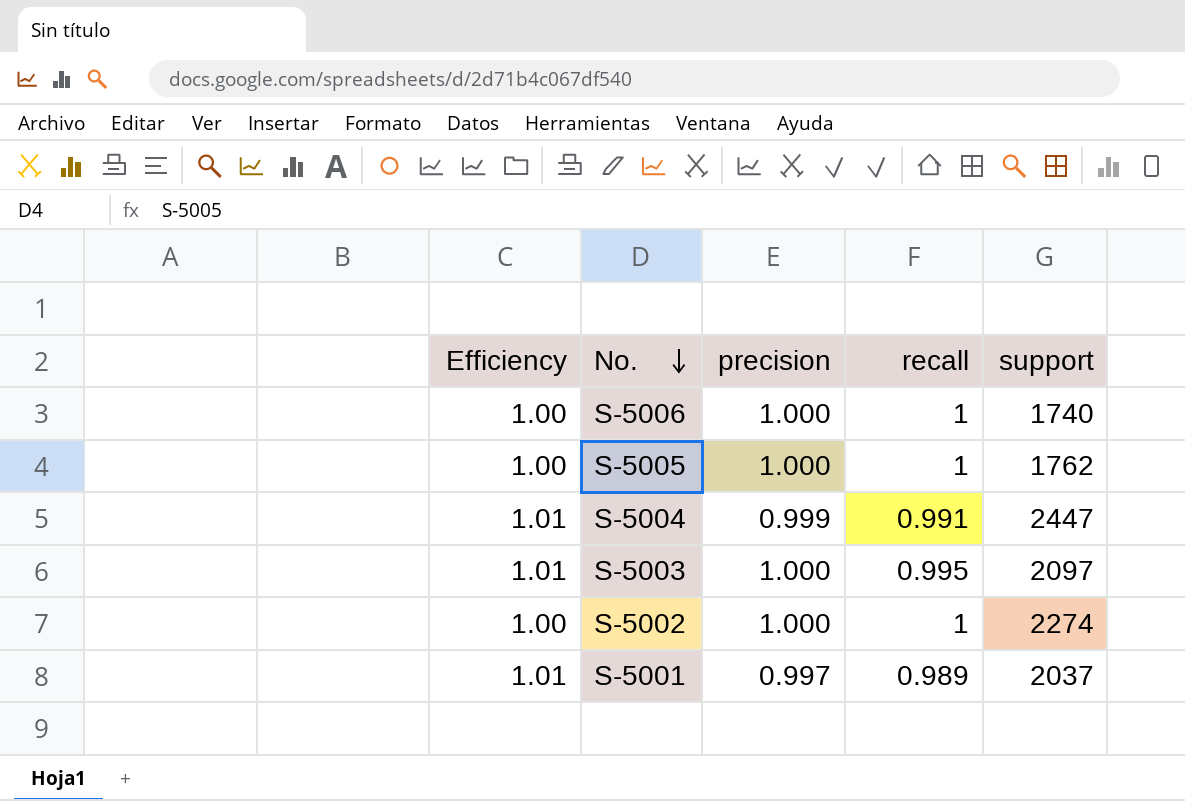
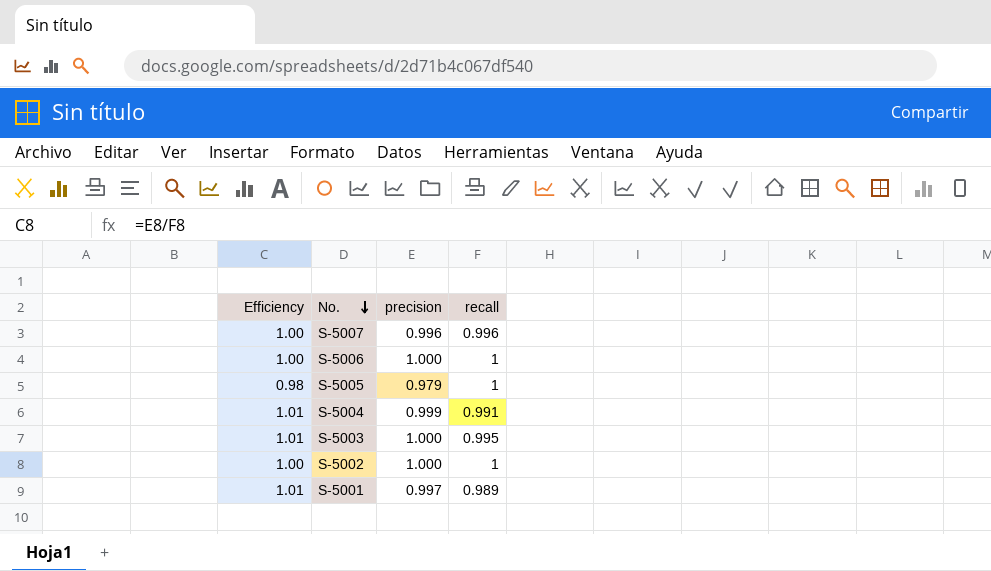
column support | position: 5 -> none
row S-5007: none -> 1.00 | 0.996 | 0.996
S-5005 | Efficiency: 1.00 -> 0.98
S-5005 | precision: 1.000 -> 0.979

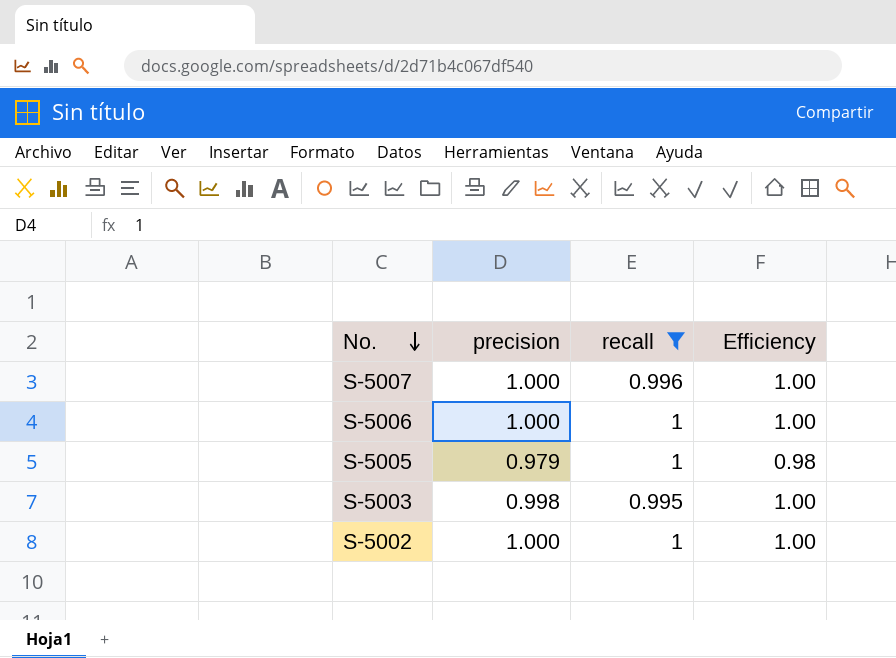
filter: none -> recall >= 0.995
column Efficiency | position: 1 -> 4
S-5007 | precision: 0.996 -> 1.000
S-5003 | precision: 1.000 -> 0.998
S-5003 | Efficiency: 1.01 -> 1.00

